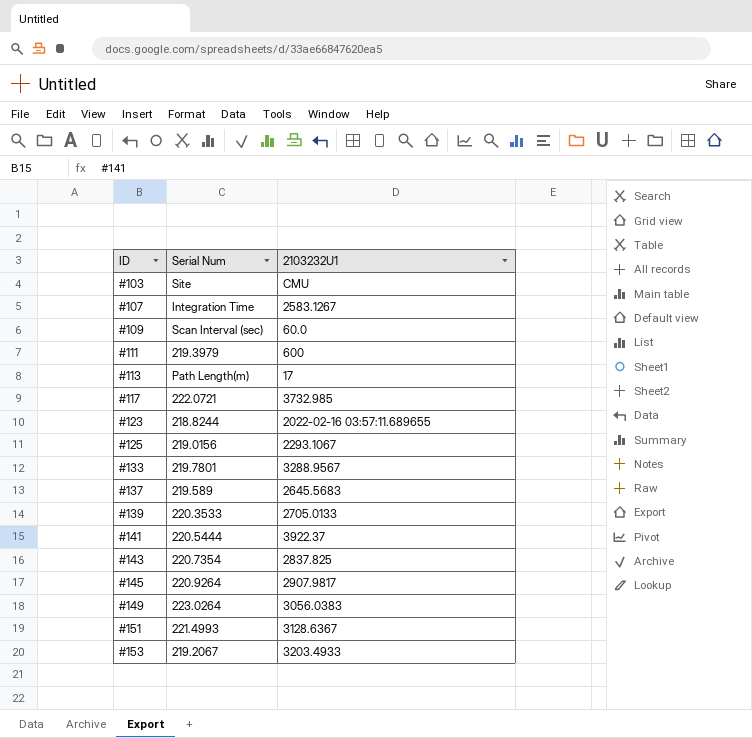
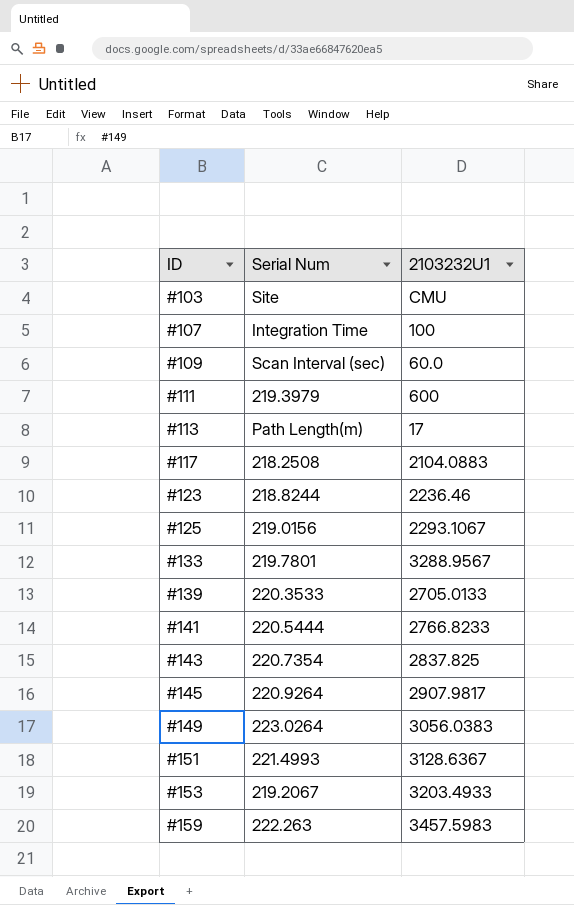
row #137: 219.589 | 2645.5683 -> none
#107 | 2103232U1: 2583.1267 -> 100
#117 | Serial Num: 222.0721 -> 218.2508
#117 | 2103232U1: 3732.985 -> 2104.0883
#123 | 2103232U1: 2022-02-16 03:57:11.689655 -> 2236.46
#141 | 2103232U1: 3922.37 -> 2766.8233
row #159: none -> 222.263 | 3457.5983

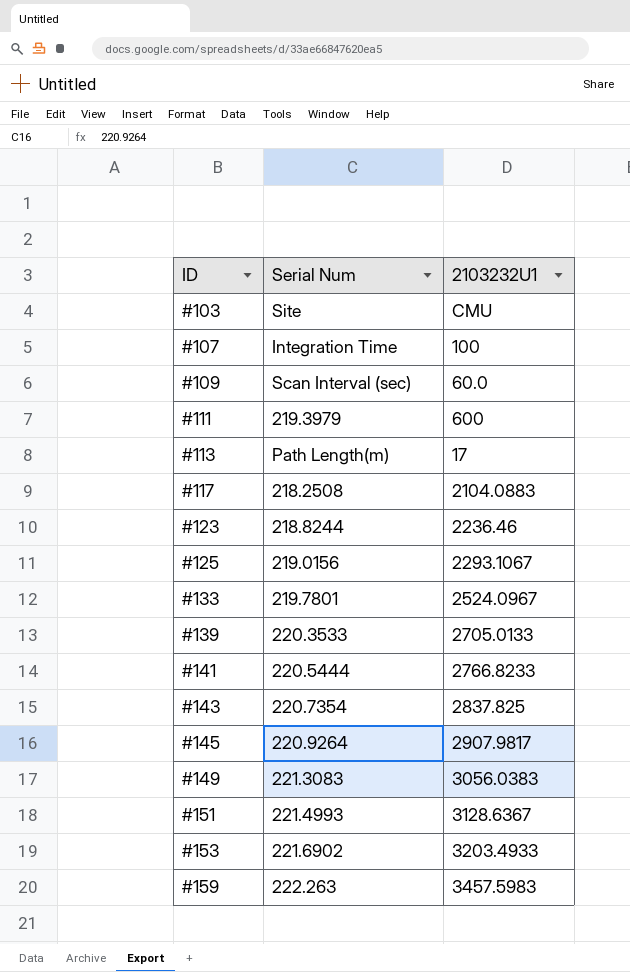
#133 | 2103232U1: 3288.9567 -> 2524.0967
#149 | Serial Num: 223.0264 -> 221.3083
#153 | Serial Num: 219.2067 -> 221.6902

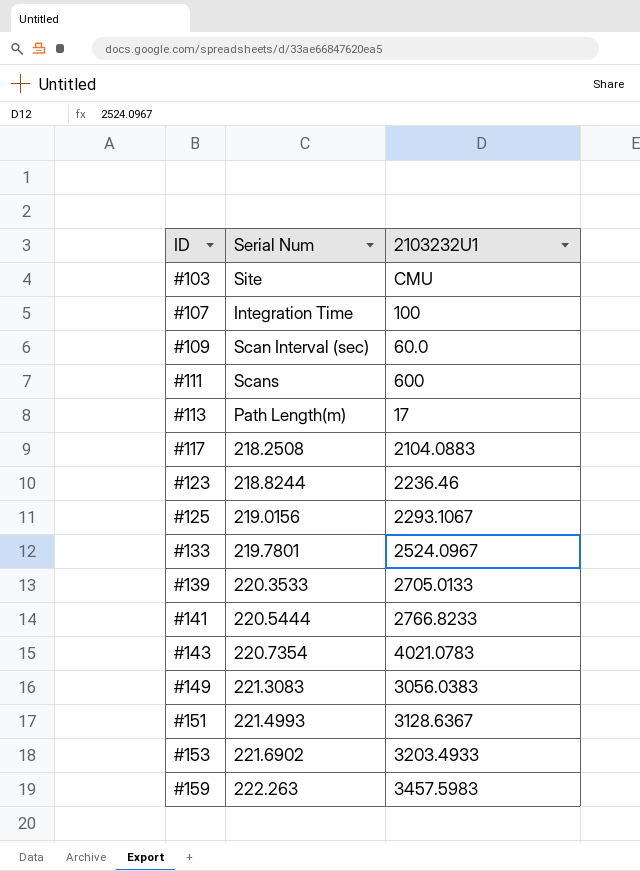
row #145: 220.9264 | 2907.9817 -> none
#111 | Serial Num: 219.3979 -> Scans
#143 | 2103232U1: 2837.825 -> 4021.0783

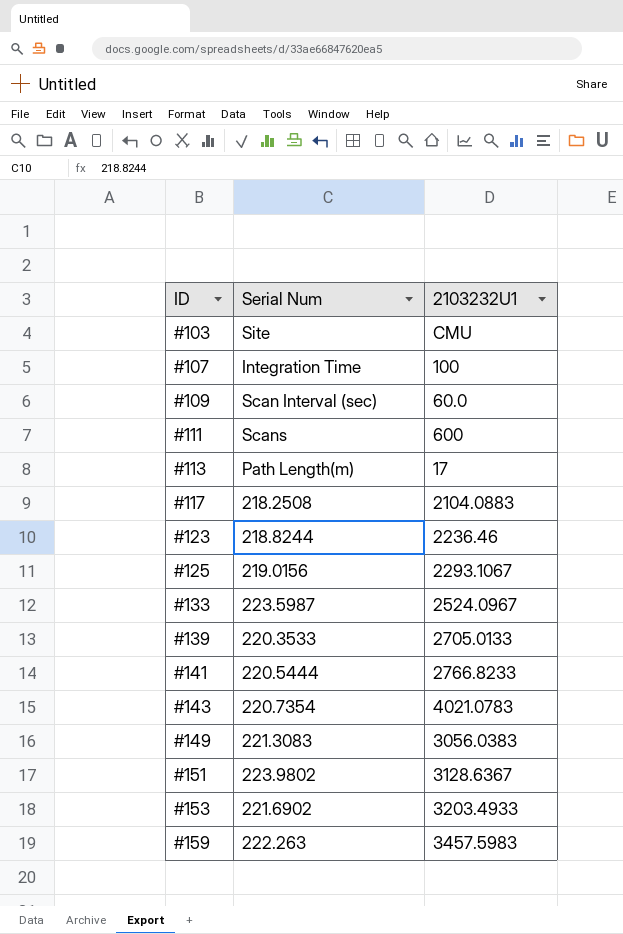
#133 | Serial Num: 219.7801 -> 223.5987
#151 | Serial Num: 221.4993 -> 223.9802

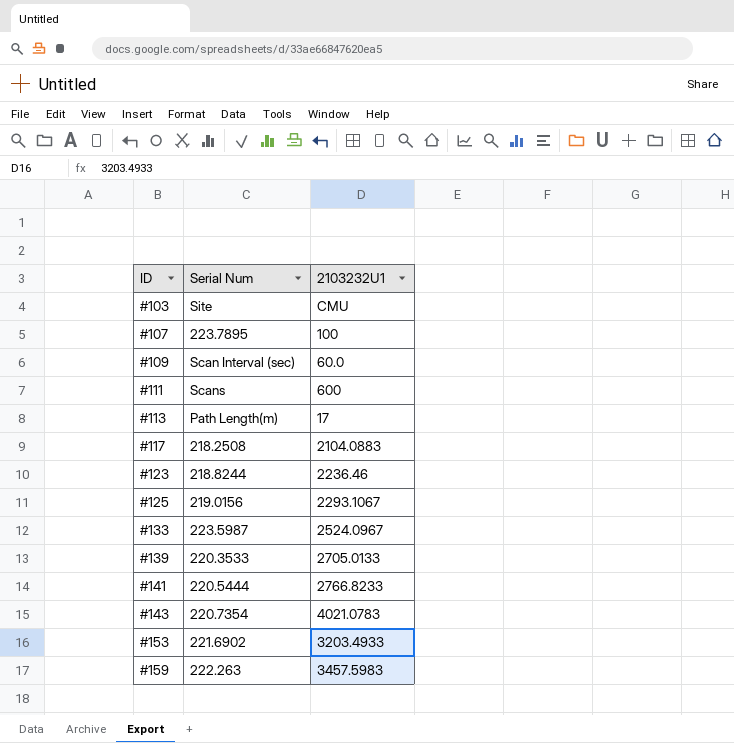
row #149: 221.3083 | 3056.0383 -> none
row #151: 223.9802 | 3128.6367 -> none
#107 | Serial Num: Integration Time -> 223.7895

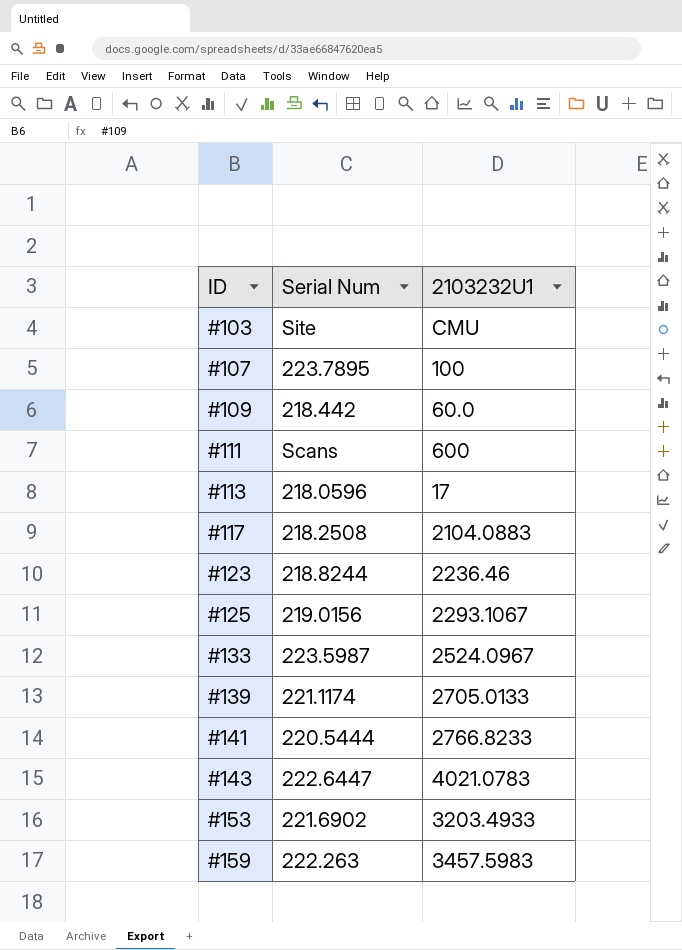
#109 | Serial Num: Scan Interval (sec) -> 218.442
#113 | Serial Num: Path Length(m) -> 218.0596
#139 | Serial Num: 220.3533 -> 221.1174
#143 | Serial Num: 220.7354 -> 222.6447

